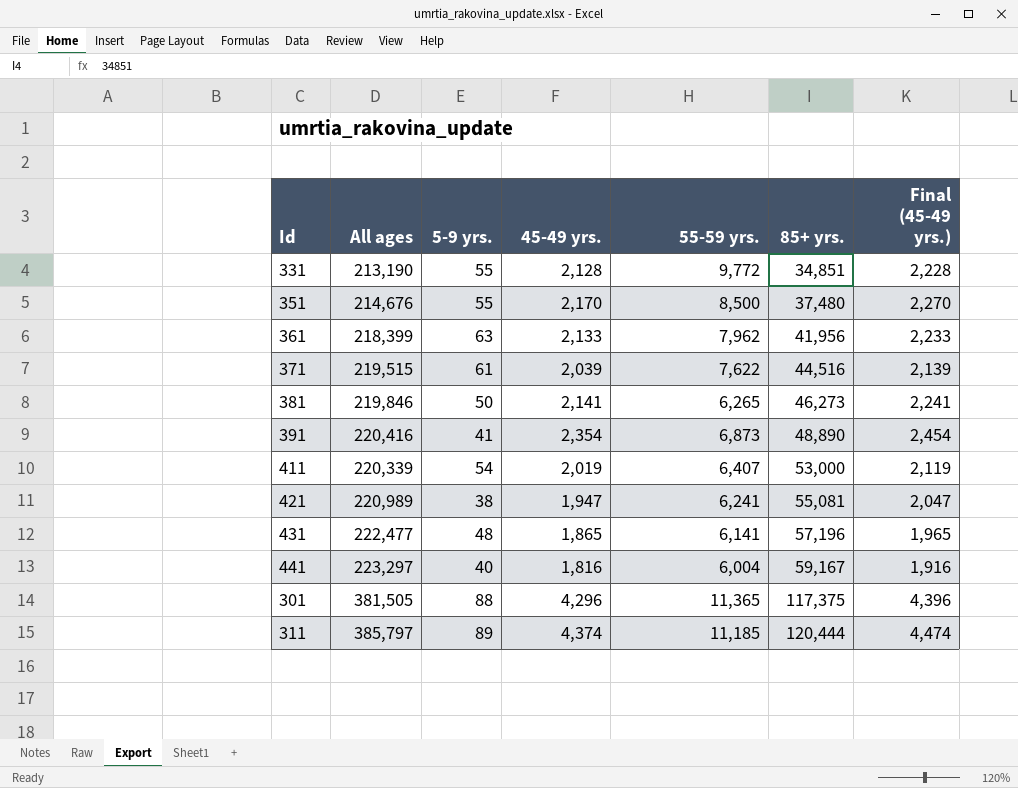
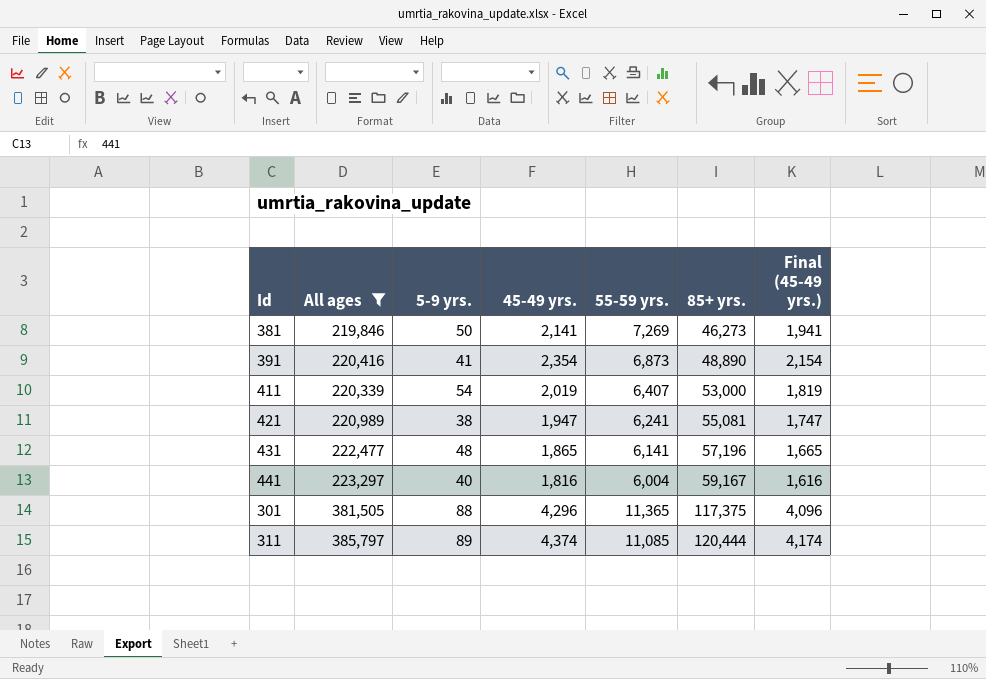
filter: none -> All ages >= 219,846
column Final (45-49 yrs.) | formula: [45-49 yrs.] + 100 -> [45-49 yrs.] - 200
381 | 55-59 yrs.: 6,265 -> 7,269
311 | 55-59 yrs.: 11,185 -> 11,085

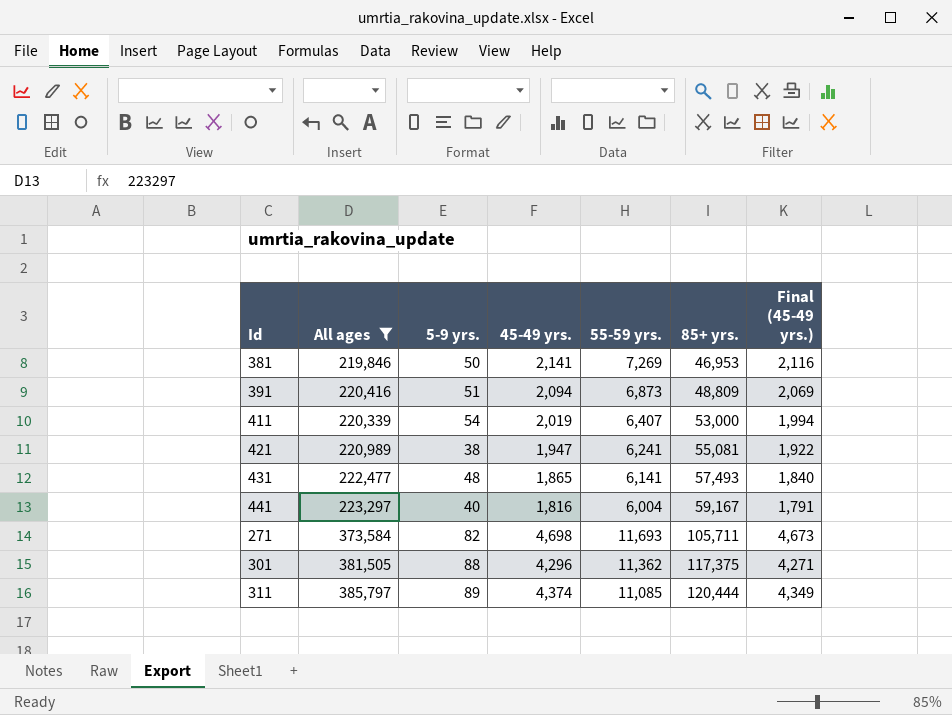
column Final (45-49 yrs.) | formula: [45-49 yrs.] - 200 -> [45-49 yrs.] - 25
381 | 85+ yrs.: 46,273 -> 46,953
391 | 5-9 yrs.: 41 -> 51
391 | 45-49 yrs.: 2,354 -> 2,094
391 | 85+ yrs.: 48,890 -> 48,809
431 | 85+ yrs.: 57,196 -> 57,493
row 271: none -> 373,584 | 82 | 4,698 | 11,693 | 105,711 | 4,673
301 | 55-59 yrs.: 11,365 -> 11,362

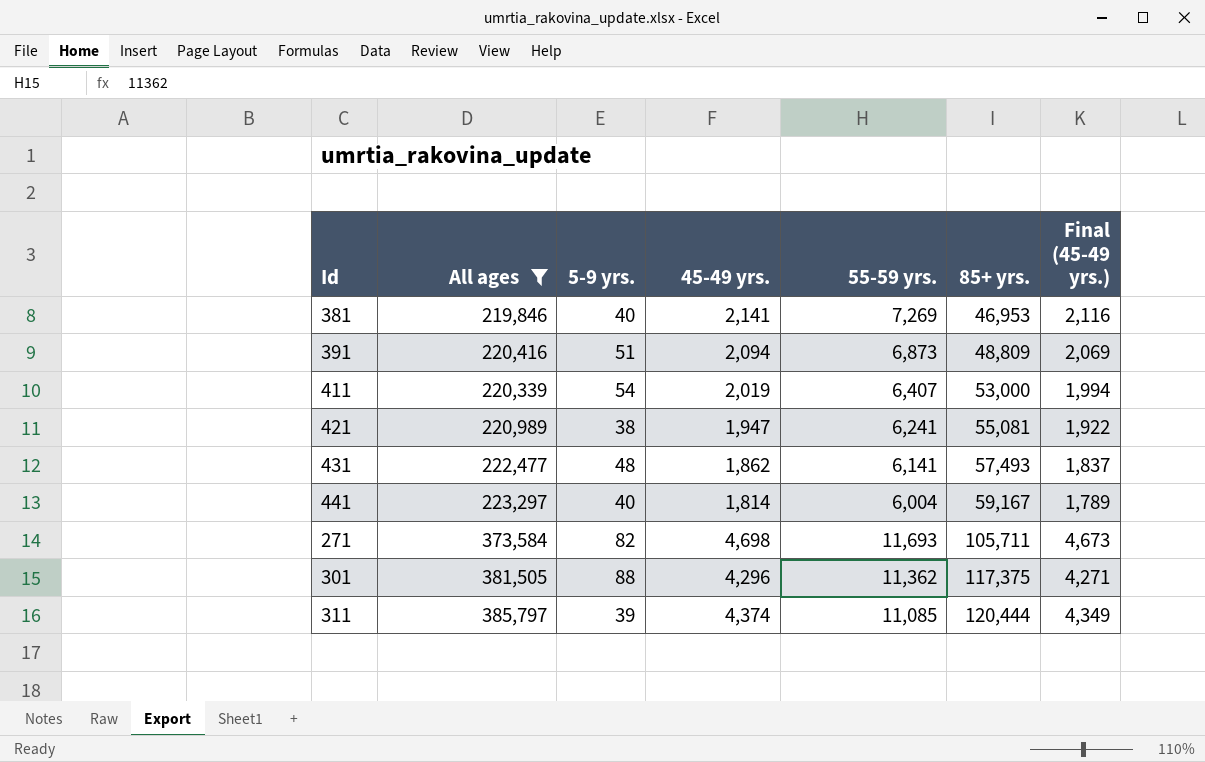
381 | 5-9 yrs.: 50 -> 40
431 | 45-49 yrs.: 1,865 -> 1,862
431 | Final (45-49 yrs.): 1,840 -> 1,837
441 | 45-49 yrs.: 1,816 -> 1,814
441 | Final (45-49 yrs.): 1,791 -> 1,789
311 | 5-9 yrs.: 89 -> 39

